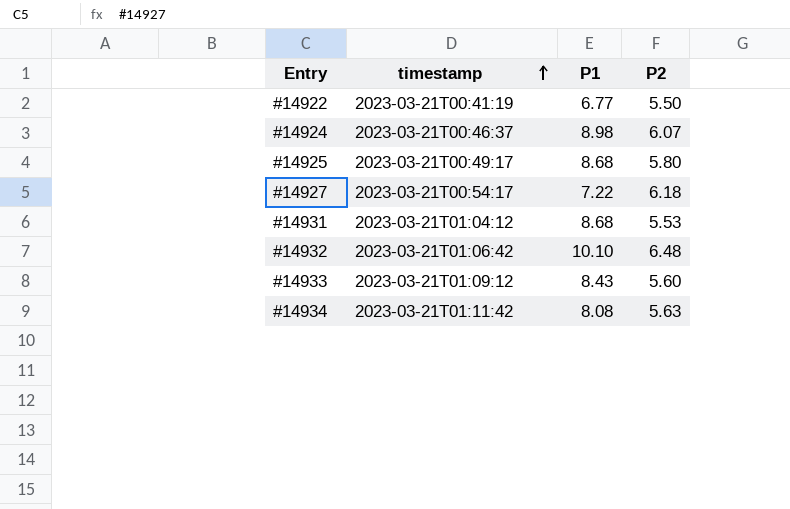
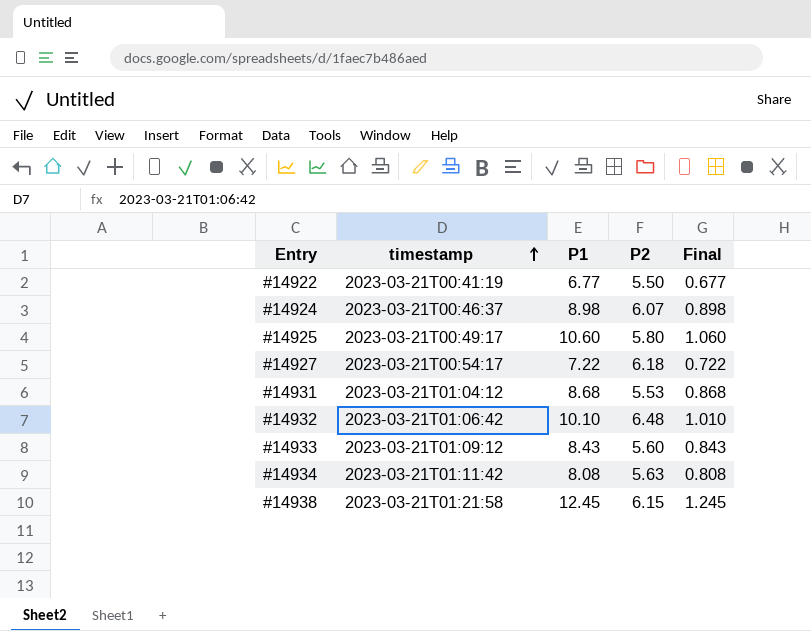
column Final | formula: none -> [P1] * 0.1
#14925 | P1: 8.68 -> 10.60
row #14938: none -> 2023-03-21T01:21:58 | 12.45 | 6.15 | 1.245

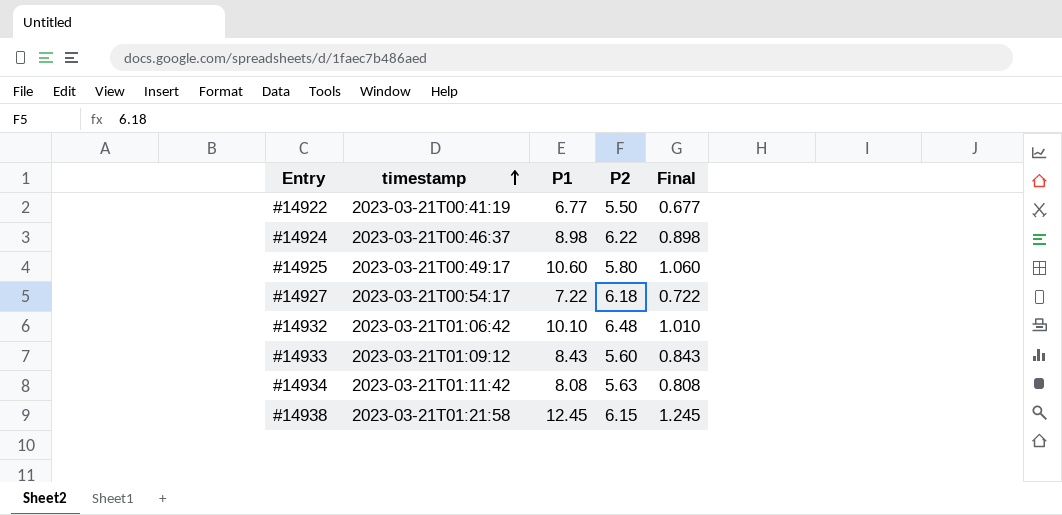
row #14931: 2023-03-21T01:04:12 | 8.68 | 5.53 | 0.868 -> none
#14924 | P2: 6.07 -> 6.22

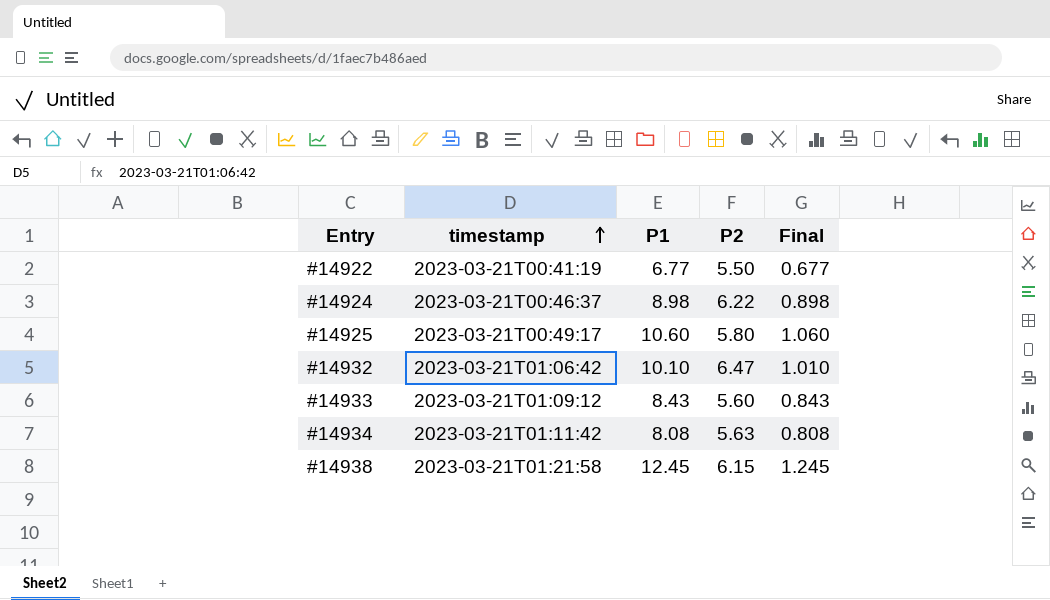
row #14927: 2023-03-21T00:54:17 | 7.22 | 6.18 | 0.722 -> none
#14932 | P2: 6.48 -> 6.47

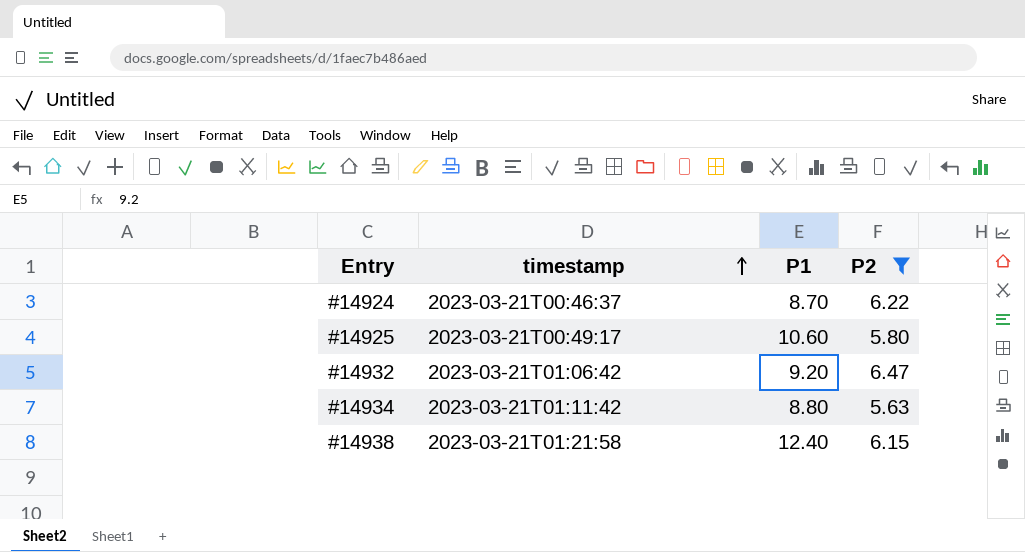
filter: none -> P2 >= 5.63
column Final | formula: [P1] * 0.1 -> none
#14924 | P1: 8.98 -> 8.70
#14932 | P1: 10.10 -> 9.20
#14934 | P1: 8.08 -> 8.80
#14938 | P1: 12.45 -> 12.40

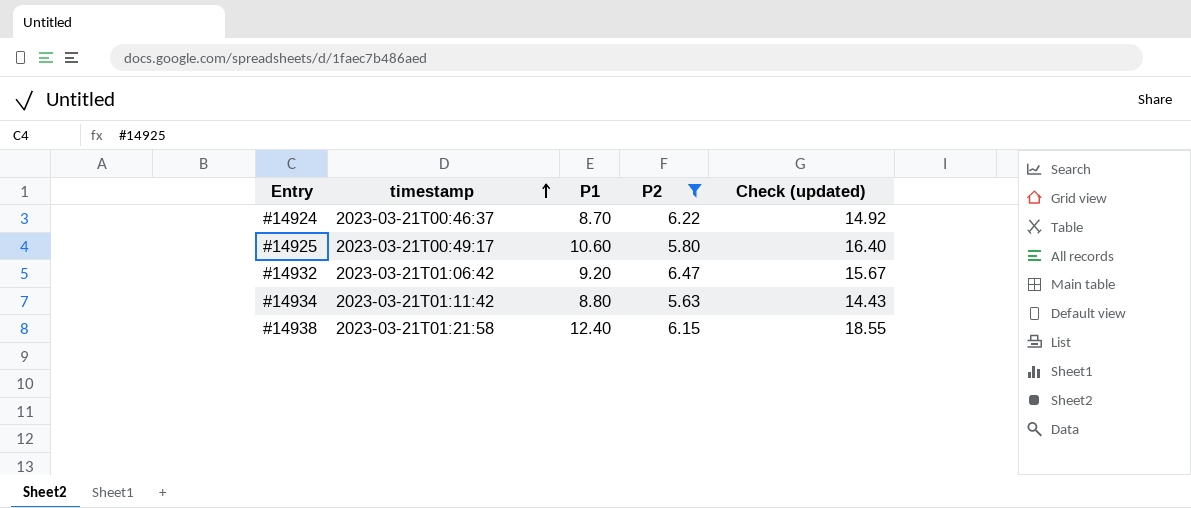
column Check (updated) | formula: none -> [P1] + [P2]

